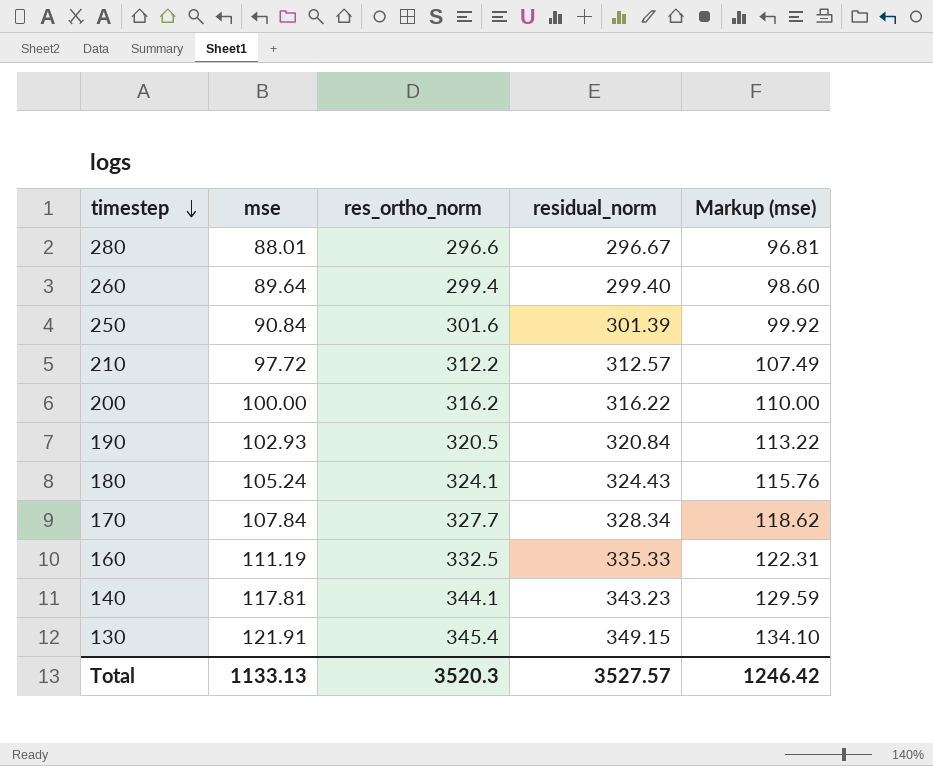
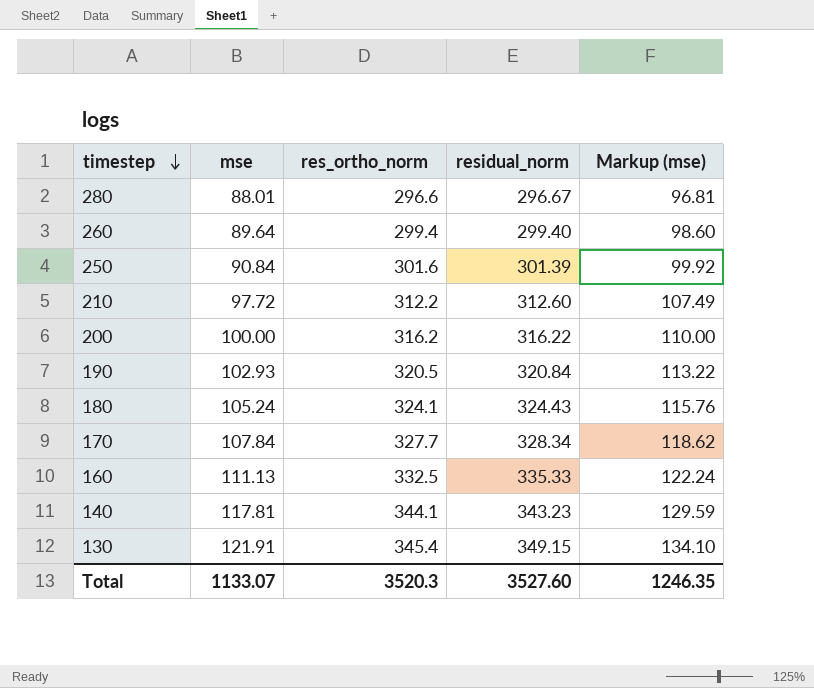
210 | residual_norm: 312.57 -> 312.60
160 | mse: 111.19 -> 111.13
160 | Markup (mse): 122.31 -> 122.24
Total | mse: 1133.13 -> 1133.07
Total | residual_norm: 3527.57 -> 3527.60
Total | Markup (mse): 1246.42 -> 1246.35

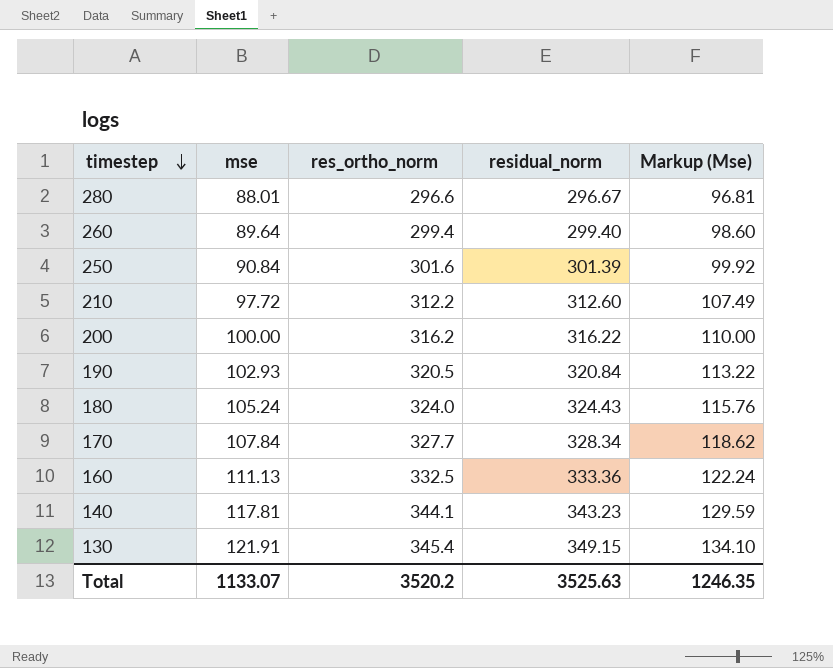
column name: Markup (mse) -> Markup (Mse)
180 | res_ortho_norm: 324.1 -> 324.0
160 | residual_norm: 335.33 -> 333.36
Total | res_ortho_norm: 3520.3 -> 3520.2
Total | residual_norm: 3527.60 -> 3525.63

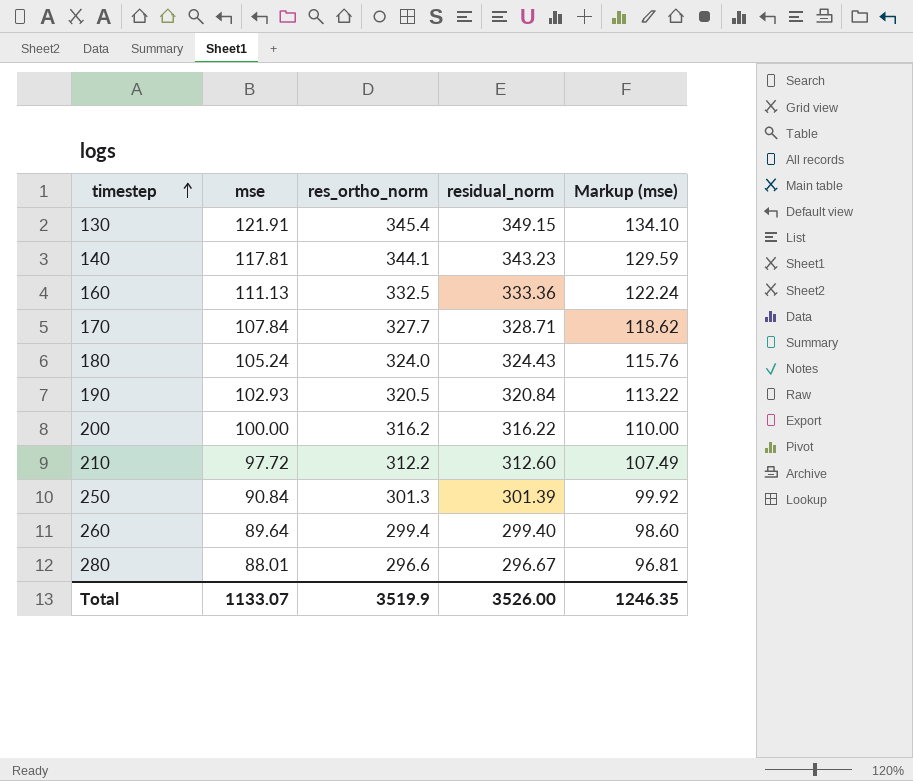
row order: timestep descending -> timestep ascending
column name: Markup (Mse) -> Markup (mse)
170 | residual_norm: 328.34 -> 328.71
250 | res_ortho_norm: 301.6 -> 301.3
Total | res_ortho_norm: 3520.2 -> 3519.9
Total | residual_norm: 3525.63 -> 3526.00

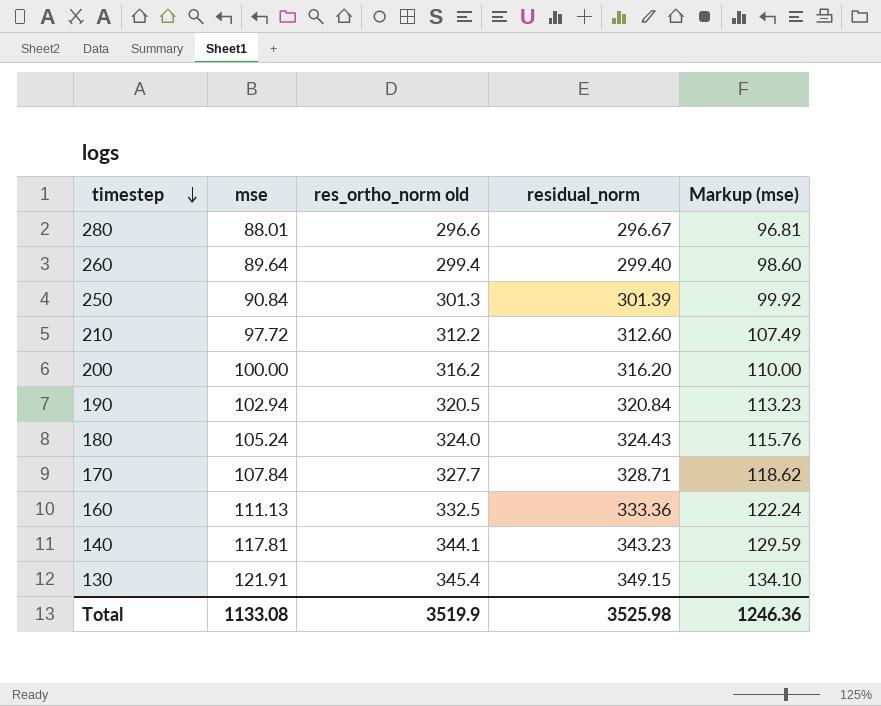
row order: timestep ascending -> timestep descending
column name: res_ortho_norm -> res_ortho_norm old
200 | residual_norm: 316.22 -> 316.20
190 | mse: 102.93 -> 102.94
190 | Markup (mse): 113.22 -> 113.23
Total | mse: 1133.07 -> 1133.08
Total | residual_norm: 3526.00 -> 3525.98
Total | Markup (mse): 1246.35 -> 1246.36

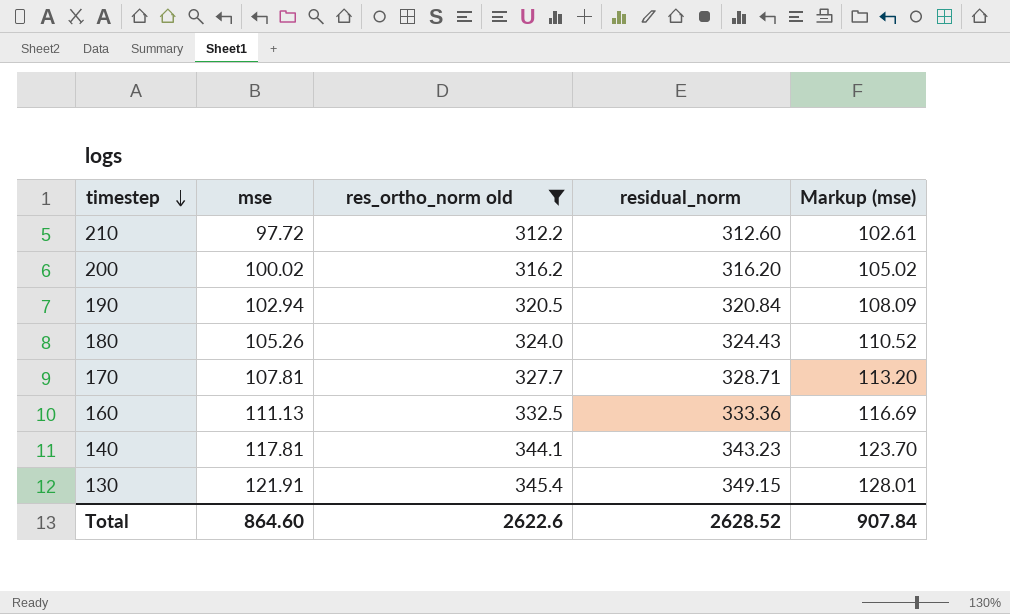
filter: none -> res_ortho_norm old >= 312.2
column Markup (mse) | formula: [mse] * 1.1 -> [mse] * 1.05
200 | mse: 100.00 -> 100.02
180 | mse: 105.24 -> 105.26
170 | mse: 107.84 -> 107.81
Total | mse: 1133.08 -> 864.60
Total | res_ortho_norm old: 3519.9 -> 2622.6
Total | residual_norm: 3525.98 -> 2628.52
Total | Markup (mse): 1246.36 -> 907.84

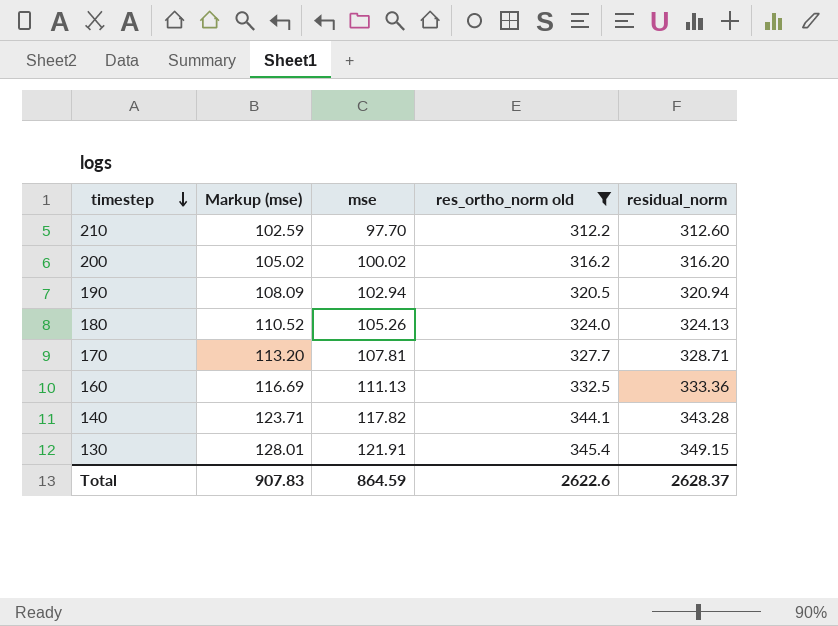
column Markup (mse) | position: 5 -> 2
210 | Markup (mse): 102.61 -> 102.59
210 | mse: 97.72 -> 97.70
190 | residual_norm: 320.84 -> 320.94
180 | residual_norm: 324.43 -> 324.13
140 | Markup (mse): 123.70 -> 123.71
140 | mse: 117.81 -> 117.82
140 | residual_norm: 343.23 -> 343.28
Total | Markup (mse): 907.84 -> 907.83
Total | mse: 864.60 -> 864.59
Total | residual_norm: 2628.52 -> 2628.37

